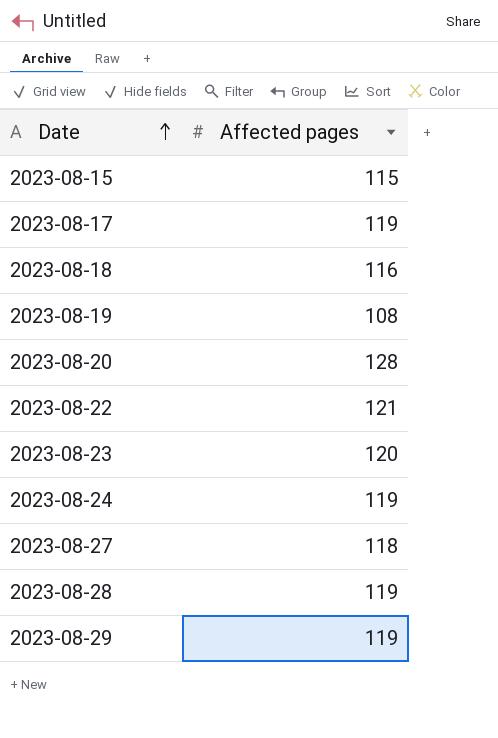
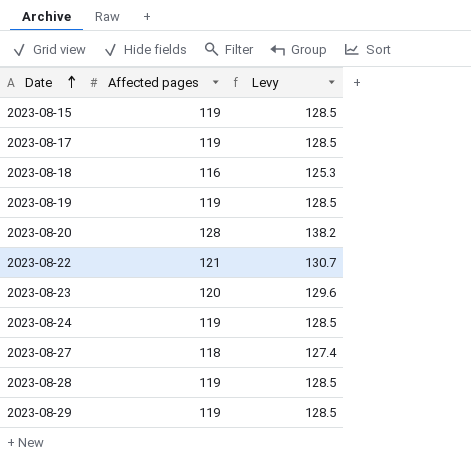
column Levy | formula: none -> [Affected pages] * 1.08
2023-08-15 | Affected pages: 115 -> 119
2023-08-19 | Affected pages: 108 -> 119

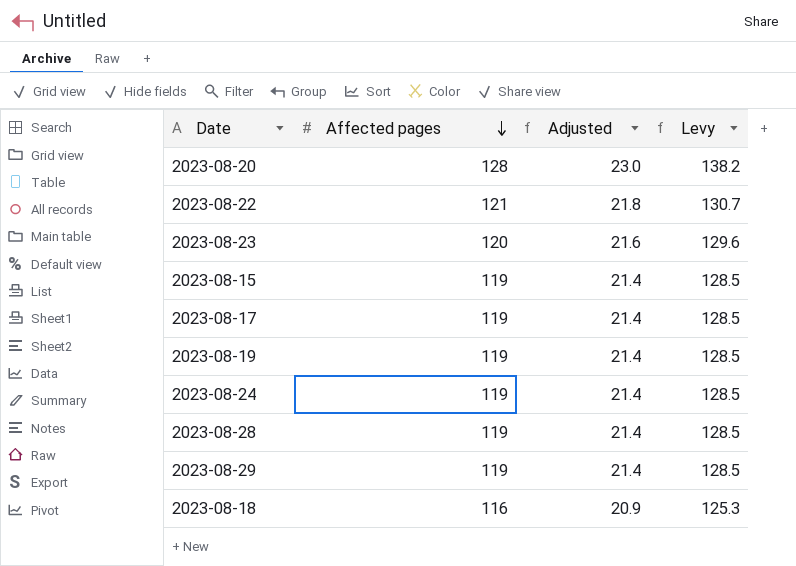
row order: Date ascending -> Affected pages descending
column Adjusted | formula: none -> [Affected pages] * 0.18
row 2023-08-27: 118 | 127.4 -> none

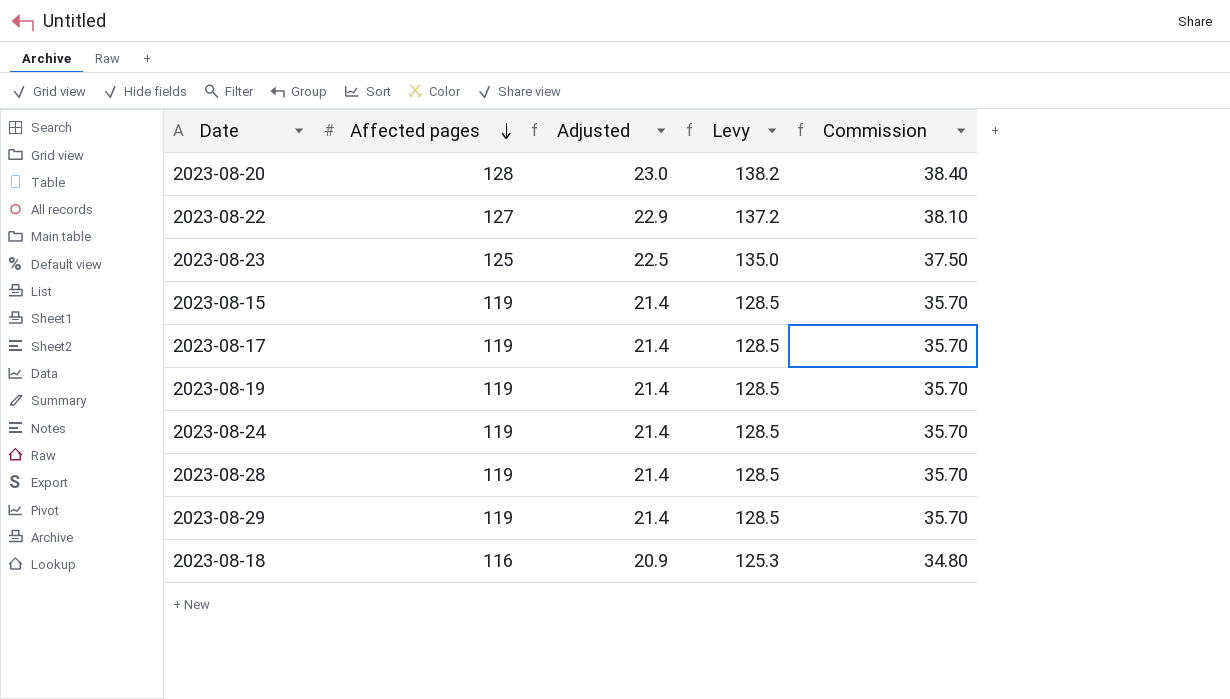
column Commission | formula: none -> [Affected pages] * 0.3
2023-08-22 | Affected pages: 121 -> 127
2023-08-22 | Adjusted: 21.8 -> 22.9
2023-08-22 | Levy: 130.7 -> 137.2
2023-08-23 | Affected pages: 120 -> 125
2023-08-23 | Adjusted: 21.6 -> 22.5
2023-08-23 | Levy: 129.6 -> 135.0

